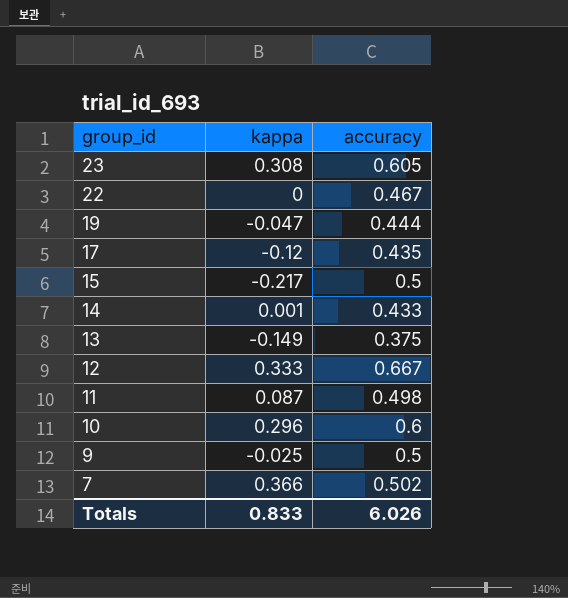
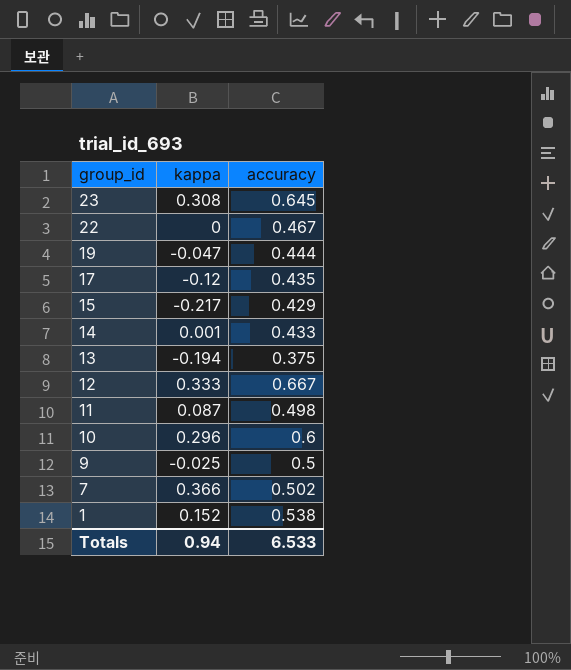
23 | accuracy: 0.605 -> 0.645
15 | accuracy: 0.5 -> 0.429
13 | kappa: -0.149 -> -0.194
row 1: none -> 0.152 | 0.538
Totals | kappa: 0.833 -> 0.94
Totals | accuracy: 6.026 -> 6.533

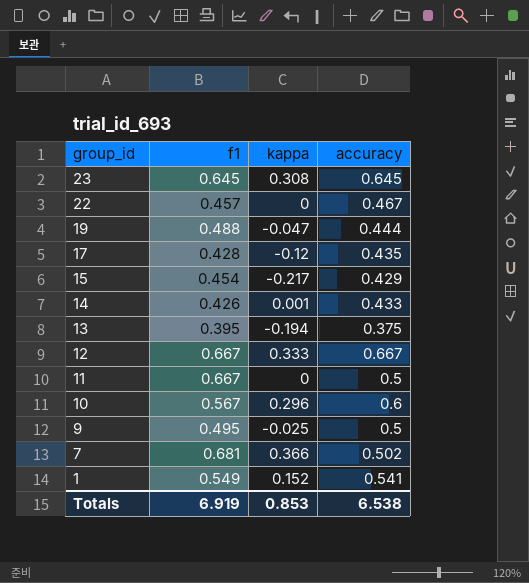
column f1 | position: none -> 2
11 | kappa: 0.087 -> 0
11 | accuracy: 0.498 -> 0.5
1 | accuracy: 0.538 -> 0.541
Totals | kappa: 0.94 -> 0.853
Totals | accuracy: 6.533 -> 6.538

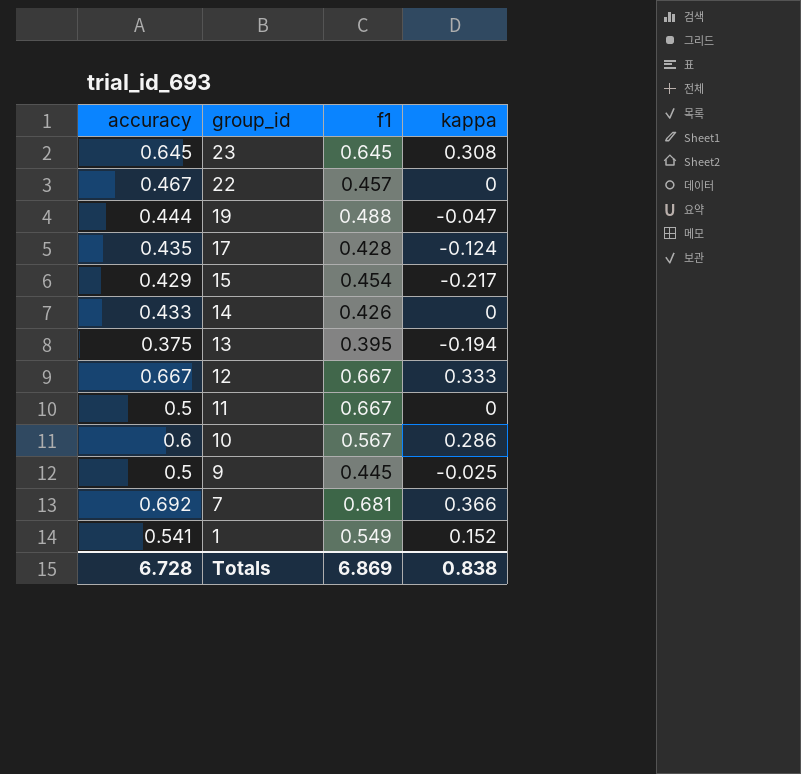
column accuracy | position: 4 -> 1
17 | kappa: -0.12 -> -0.124
14 | kappa: 0.001 -> 0
10 | kappa: 0.296 -> 0.286
9 | f1: 0.495 -> 0.445
7 | accuracy: 0.502 -> 0.692
Totals | accuracy: 6.538 -> 6.728
Totals | f1: 6.919 -> 6.869
Totals | kappa: 0.853 -> 0.838

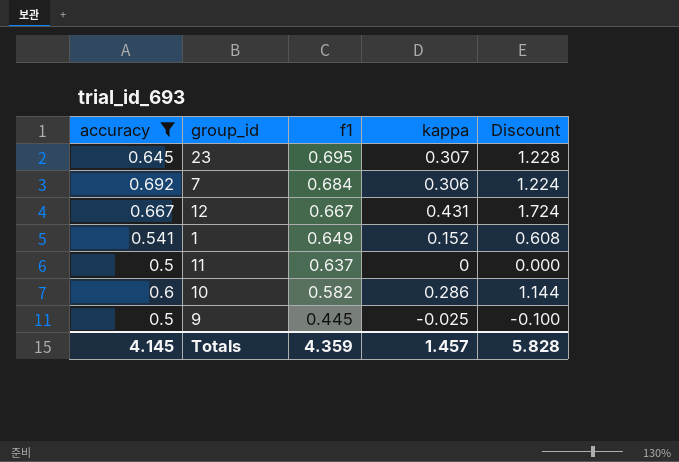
filter: none -> accuracy >= 0.5
row order: group_id descending -> f1 descending
column Discount | formula: none -> [kappa] * 4
23 | f1: 0.645 -> 0.695
23 | kappa: 0.308 -> 0.307
7 | f1: 0.681 -> 0.684
7 | kappa: 0.366 -> 0.306
12 | kappa: 0.333 -> 0.431
1 | f1: 0.549 -> 0.649
11 | f1: 0.667 -> 0.637
10 | f1: 0.567 -> 0.582
Totals | accuracy: 6.728 -> 4.145
Totals | f1: 6.869 -> 4.359
Totals | kappa: 0.838 -> 1.457

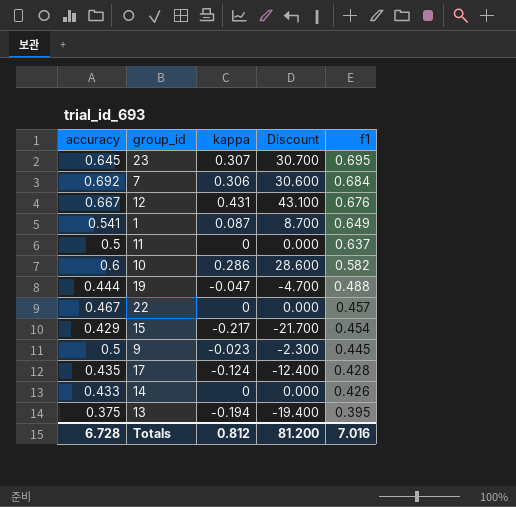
filter: accuracy >= 0.5 -> none
column Discount | formula: [kappa] * 4 -> [kappa] * 100
column f1 | position: 3 -> 5
12 | f1: 0.667 -> 0.676
1 | kappa: 0.152 -> 0.087
9 | kappa: -0.025 -> -0.023
Totals | accuracy: 4.145 -> 6.728
Totals | kappa: 1.457 -> 0.812
Totals | Discount: 5.828 -> 81.200
Totals | f1: 4.359 -> 7.016

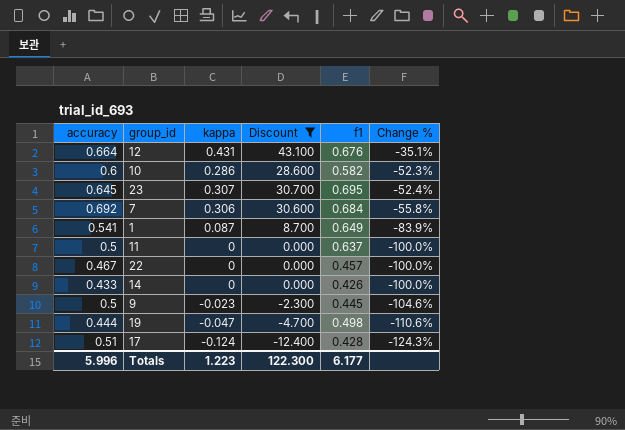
filter: none -> Discount >= -12.400
row order: f1 descending -> Change % descending
column Change % | formula: none -> ([kappa] - [accuracy]) / [accuracy]
12 | accuracy: 0.667 -> 0.664
19 | f1: 0.488 -> 0.498
17 | accuracy: 0.435 -> 0.51
Totals | accuracy: 6.728 -> 5.996
Totals | kappa: 0.812 -> 1.223
Totals | Discount: 81.200 -> 122.300
Totals | f1: 7.016 -> 6.177

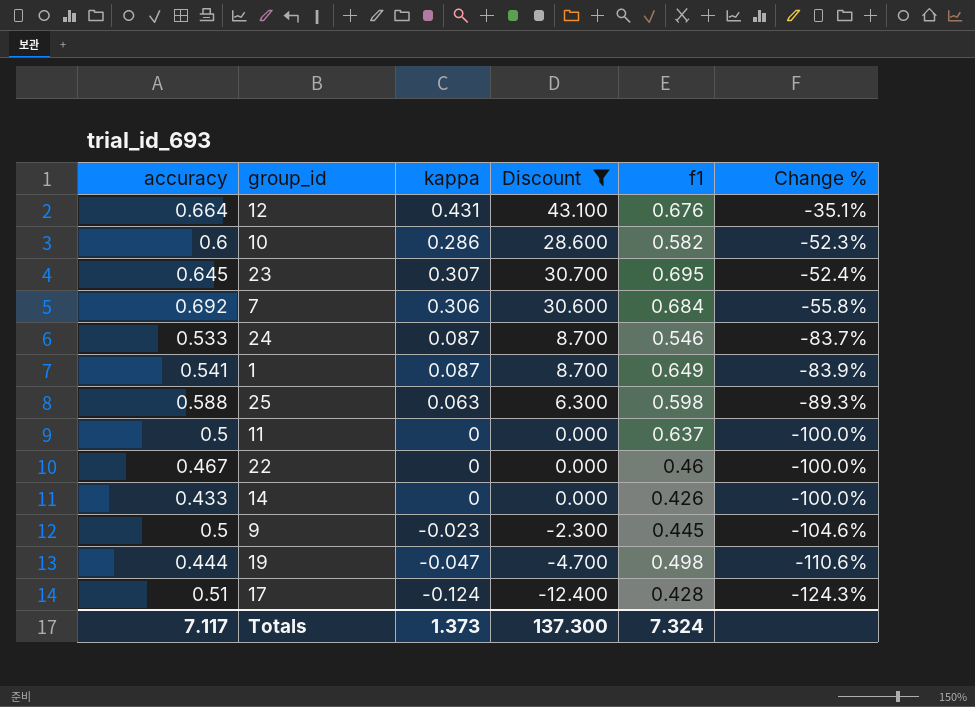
row 24: none -> 0.533 | 0.087 | 8.700 | 0.546 | -83.7%
row 25: none -> 0.588 | 0.063 | 6.300 | 0.598 | -89.3%
22 | f1: 0.457 -> 0.46
Totals | accuracy: 5.996 -> 7.117
Totals | kappa: 1.223 -> 1.373
Totals | Discount: 122.300 -> 137.300
Totals | f1: 6.177 -> 7.324

